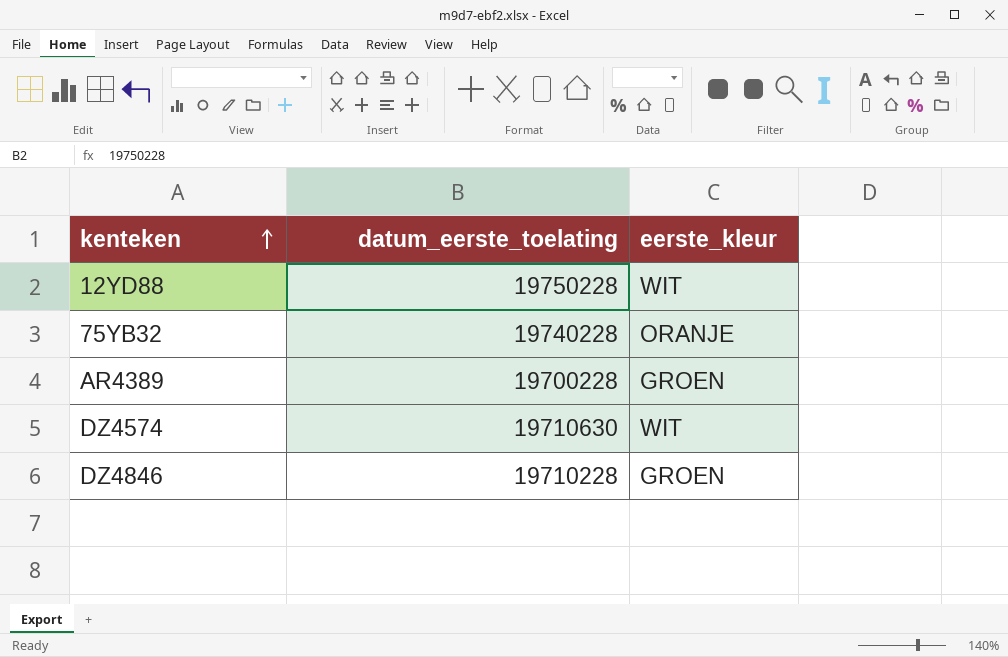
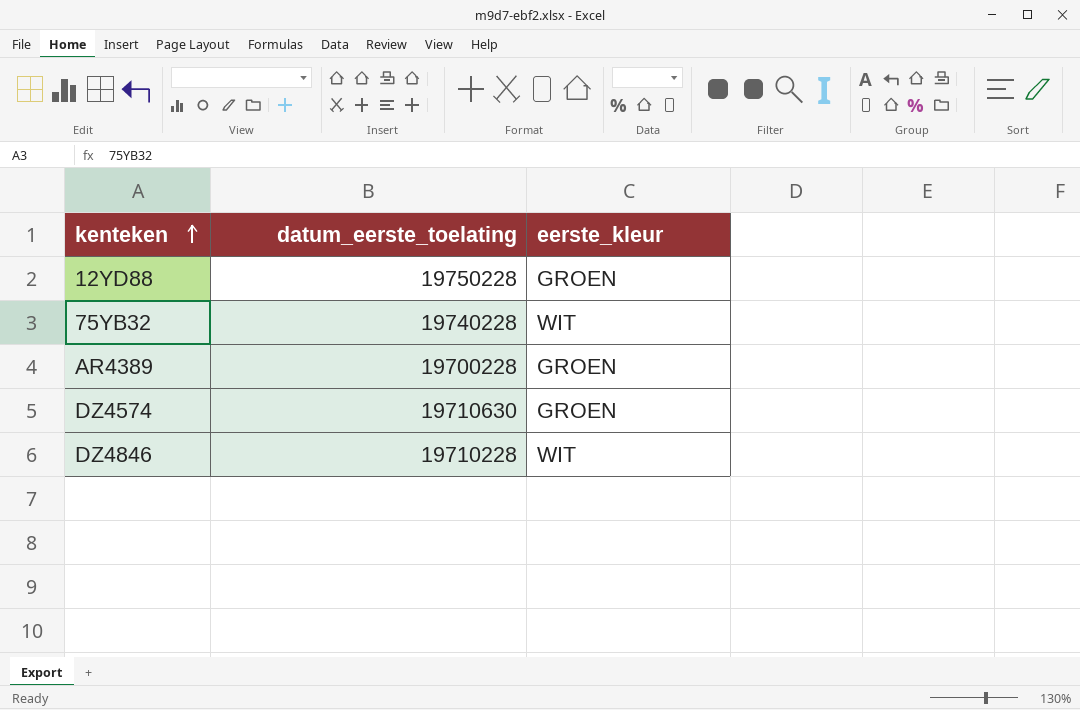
12YD88 | eerste_kleur: WIT -> GROEN
75YB32 | eerste_kleur: ORANJE -> WIT
DZ4574 | eerste_kleur: WIT -> GROEN
DZ4846 | eerste_kleur: GROEN -> WIT

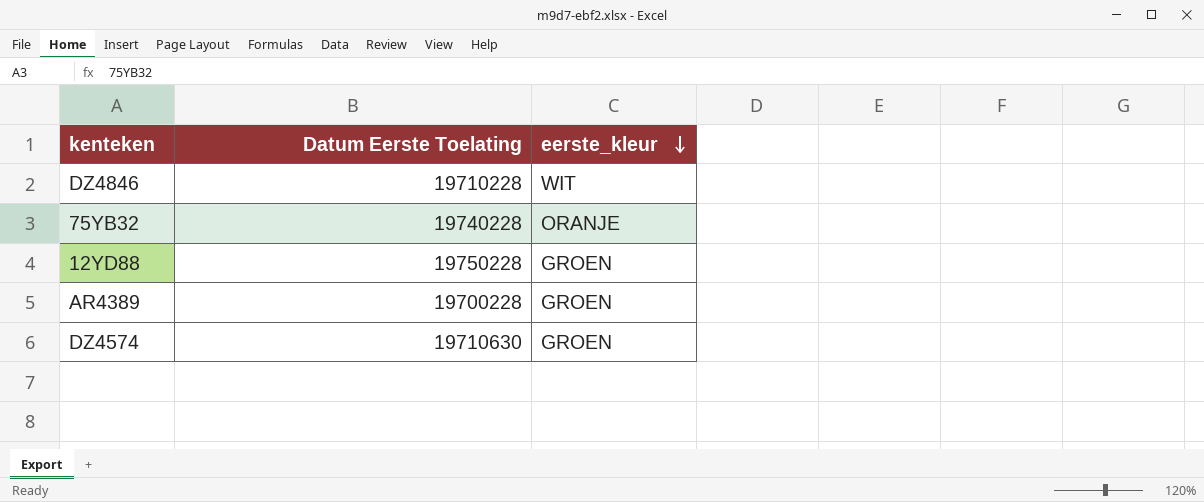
row order: kenteken ascending -> eerste_kleur descending
column name: datum_eerste_toelating -> Datum Eerste Toelating
75YB32 | eerste_kleur: WIT -> ORANJE

